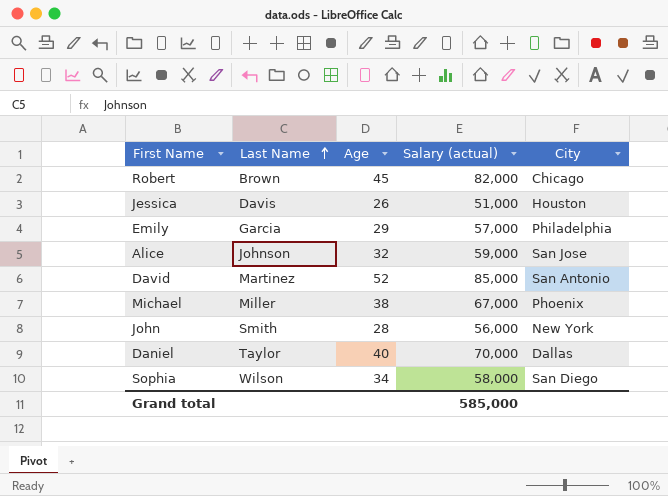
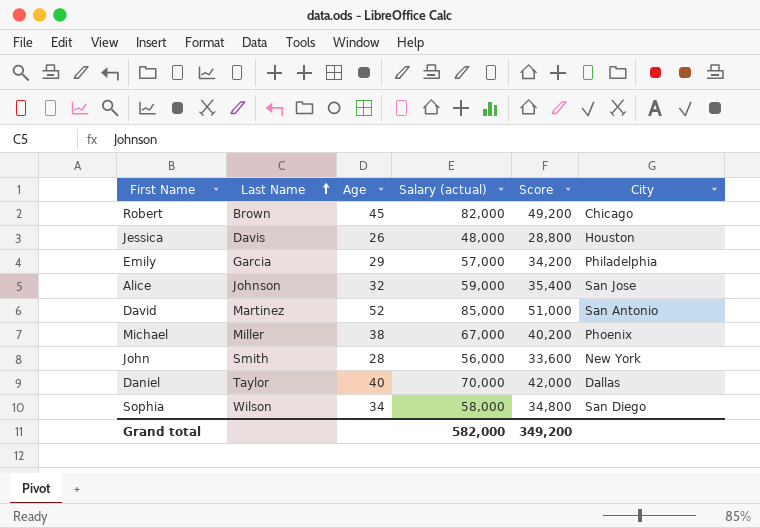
column Score | formula: none -> [Salary (actual)] * 0.6
Jessica | Salary (actual): 51,000 -> 48,000
Grand total | Salary (actual): 585,000 -> 582,000

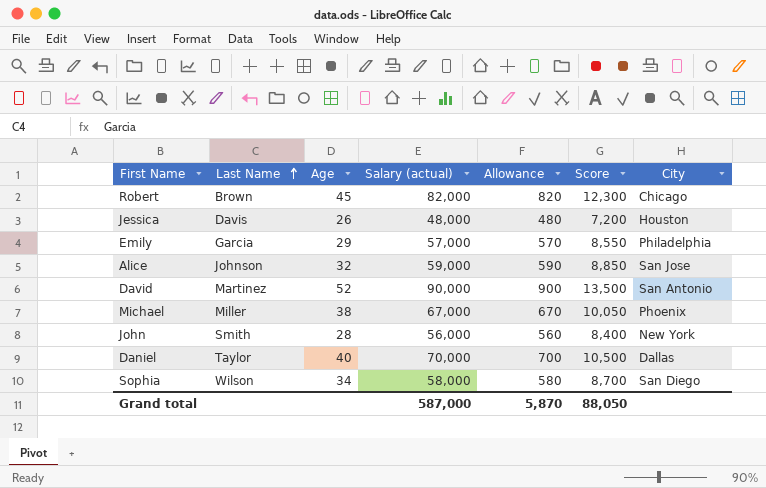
column Allowance | formula: none -> [Salary (actual)] * 0.01
column Score | formula: [Salary (actual)] * 0.6 -> [Salary (actual)] * 0.15
David | Salary (actual): 85,000 -> 90,000
Grand total | Salary (actual): 582,000 -> 587,000
Grand total | Score: 349,200 -> 88,050

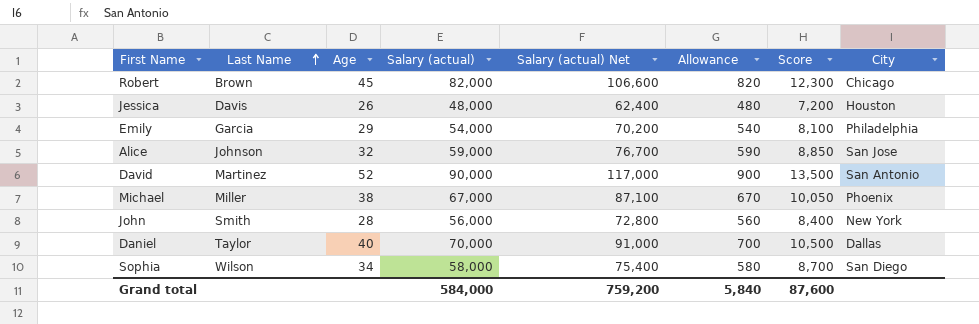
column Salary (actual) Net | formula: none -> [Salary (actual)] * 1.3
Emily | Salary (actual): 57,000 -> 54,000
Emily | Allowance: 570 -> 540
Emily | Score: 8,550 -> 8,100
Grand total | Salary (actual): 587,000 -> 584,000
Grand total | Allowance: 5,870 -> 5,840
Grand total | Score: 88,050 -> 87,600

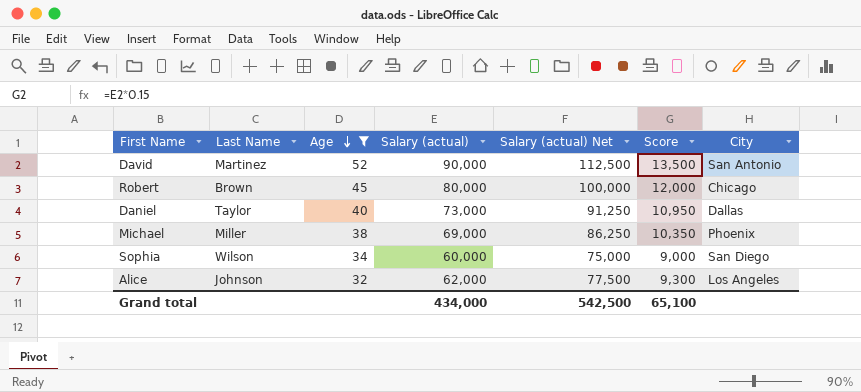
filter: none -> Age >= 32
row order: Last Name ascending -> Age descending
column Allowance | formula: [Salary (actual)] * 0.01 -> none
column Salary (actual) Net | formula: [Salary (actual)] * 1.3 -> [Salary (actual)] * 1.25
Robert | Salary (actual): 82,000 -> 80,000
Robert | Score: 12,300 -> 12,000
Daniel | Salary (actual): 70,000 -> 73,000
Daniel | Score: 10,500 -> 10,950
Michael | Salary (actual): 67,000 -> 69,000
Michael | Score: 10,050 -> 10,350
Sophia | Salary (actual): 58,000 -> 60,000
Sophia | Score: 8,700 -> 9,000
Alice | Salary (actual): 59,000 -> 62,000
Alice | Score: 8,850 -> 9,300
Alice | City: San Jose -> Los Angeles
Grand total | Salary (actual): 584,000 -> 434,000
Grand total | Salary (actual) Net: 759,200 -> 542,500
Grand total | Score: 87,600 -> 65,100

